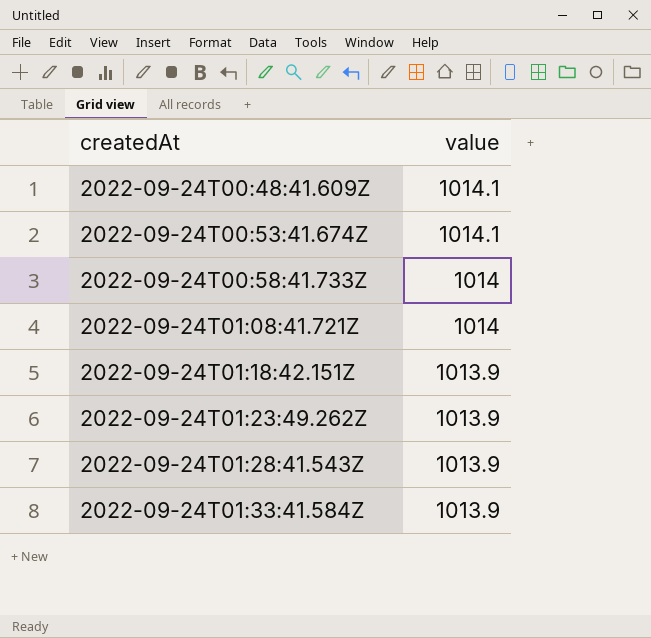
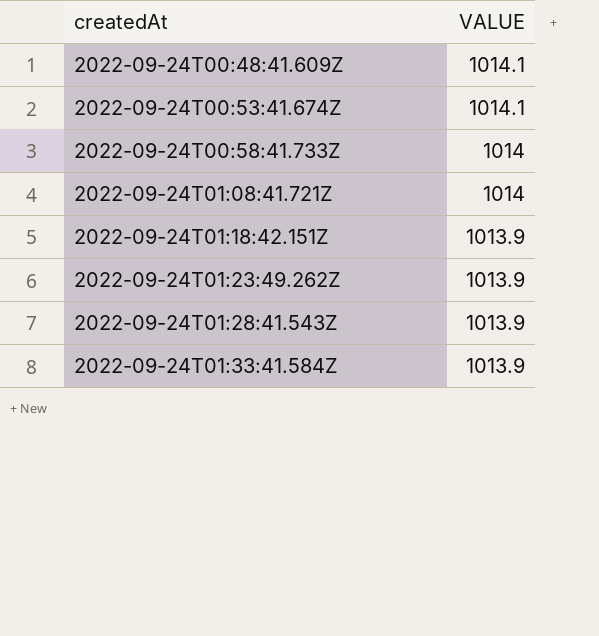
column name: value -> VALUE

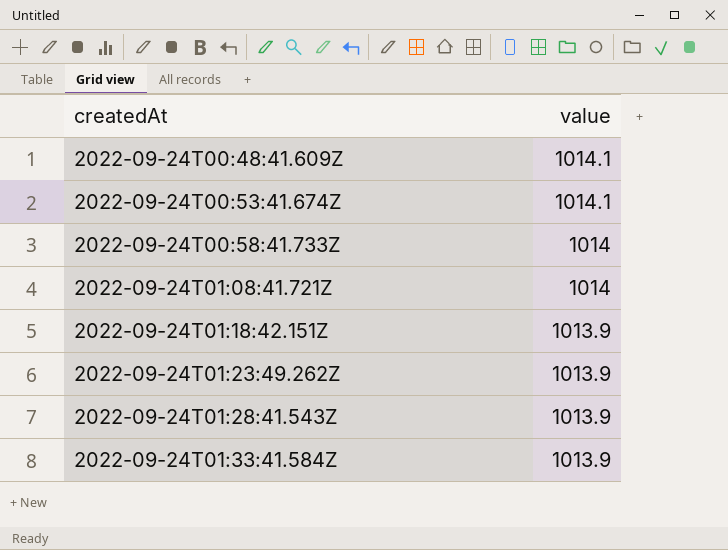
column name: VALUE -> value

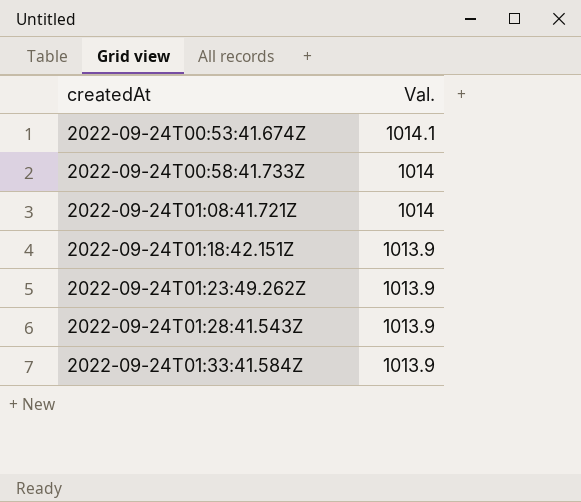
column name: value -> Val.
row 2022-09-24T00:48:41.609Z: 1014.1 -> none

